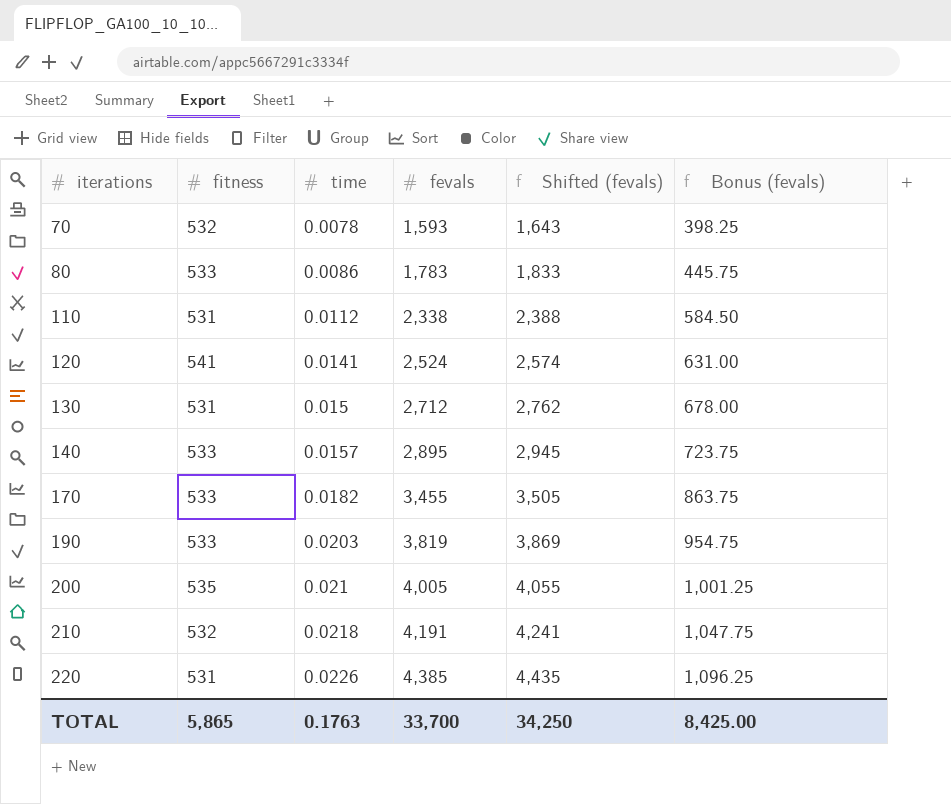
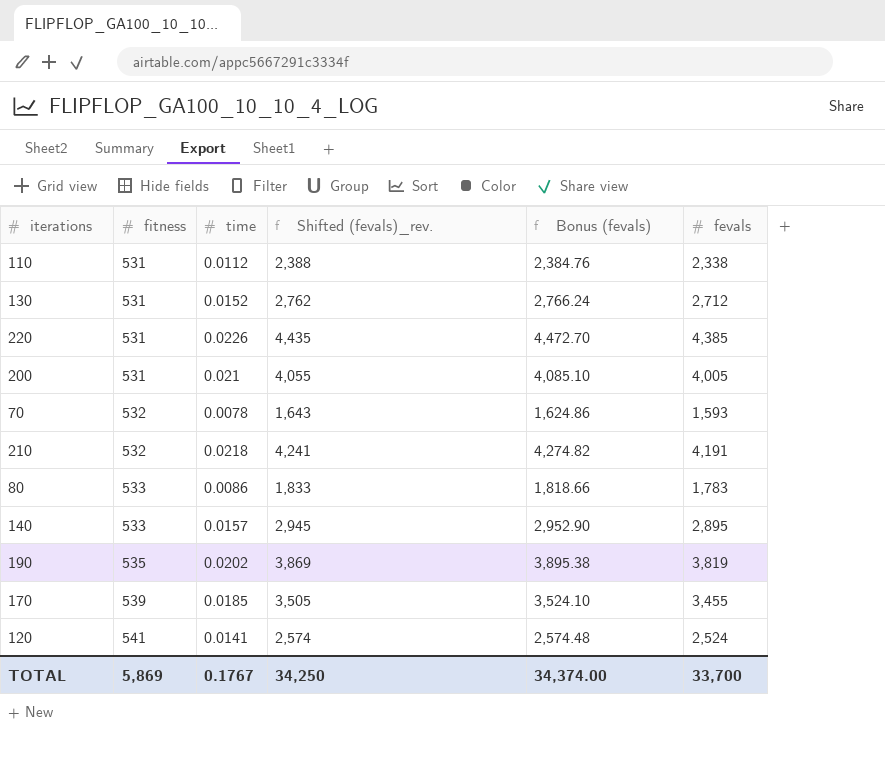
row order: iterations ascending -> fitness ascending
column name: Shifted (fevals) -> Shifted (fevals)_rev.
column Bonus (fevals) | formula: [fevals] * 0.25 -> [fevals] * 1.02
column fevals | position: 4 -> 6
130 | time: 0.015 -> 0.0152
200 | fitness: 535 -> 531
190 | fitness: 533 -> 535
190 | time: 0.0203 -> 0.0202
170 | fitness: 533 -> 539
170 | time: 0.0182 -> 0.0185
TOTAL | fitness: 5,865 -> 5,869
TOTAL | time: 0.1763 -> 0.1767
TOTAL | Bonus (fevals): 8,425.00 -> 34,374.00

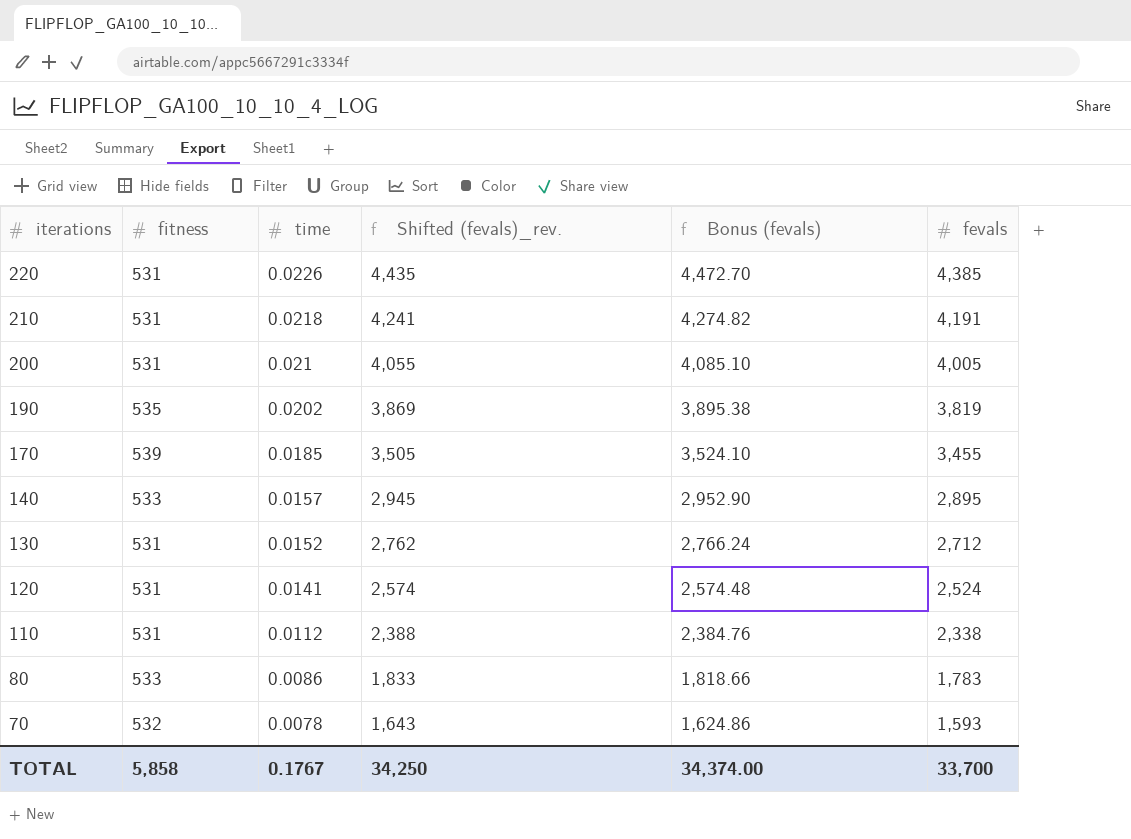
row order: fitness ascending -> iterations descending
210 | fitness: 532 -> 531
120 | fitness: 541 -> 531
TOTAL | fitness: 5,869 -> 5,858

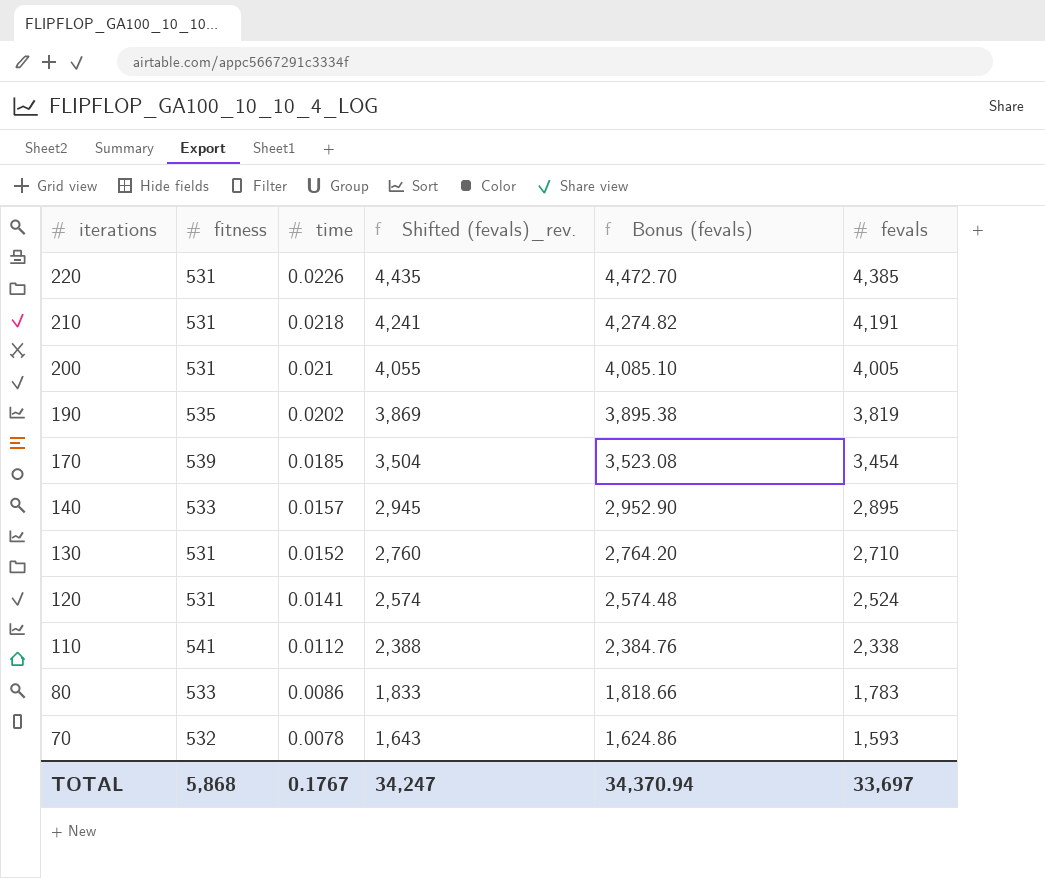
170 | Shifted (fevals)_rev.: 3,505 -> 3,504
170 | Bonus (fevals): 3,524.10 -> 3,523.08
170 | fevals: 3,455 -> 3,454
130 | Shifted (fevals)_rev.: 2,762 -> 2,760
130 | Bonus (fevals): 2,766.24 -> 2,764.20
130 | fevals: 2,712 -> 2,710
110 | fitness: 531 -> 541
TOTAL | fitness: 5,858 -> 5,868
TOTAL | Shifted (fevals)_rev.: 34,250 -> 34,247
TOTAL | Bonus (fevals): 34,374.00 -> 34,370.94
TOTAL | fevals: 33,700 -> 33,697

